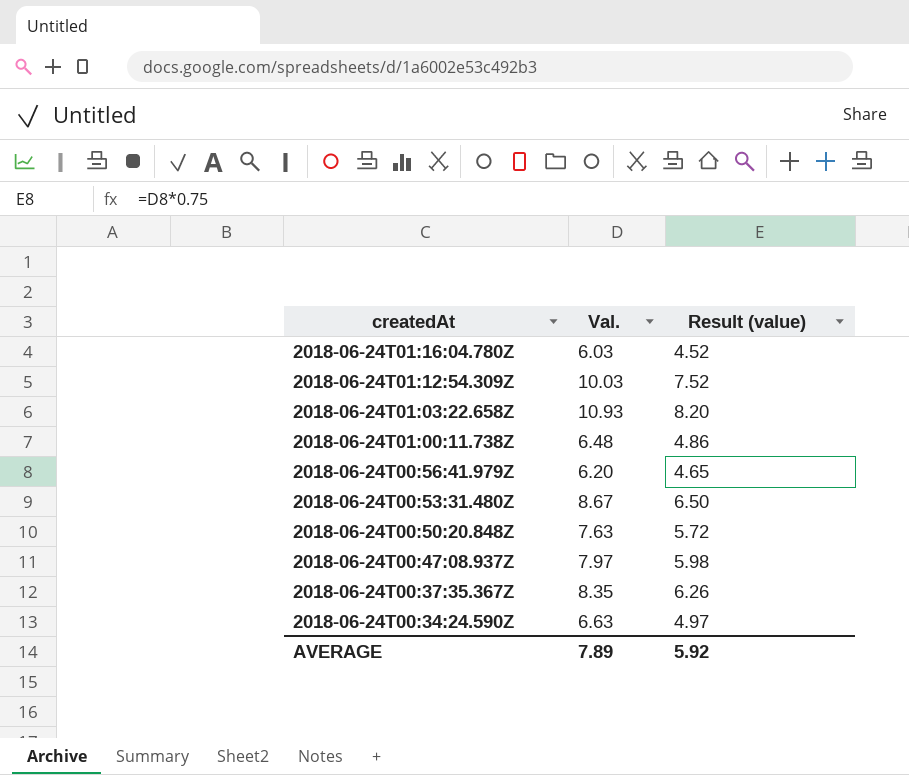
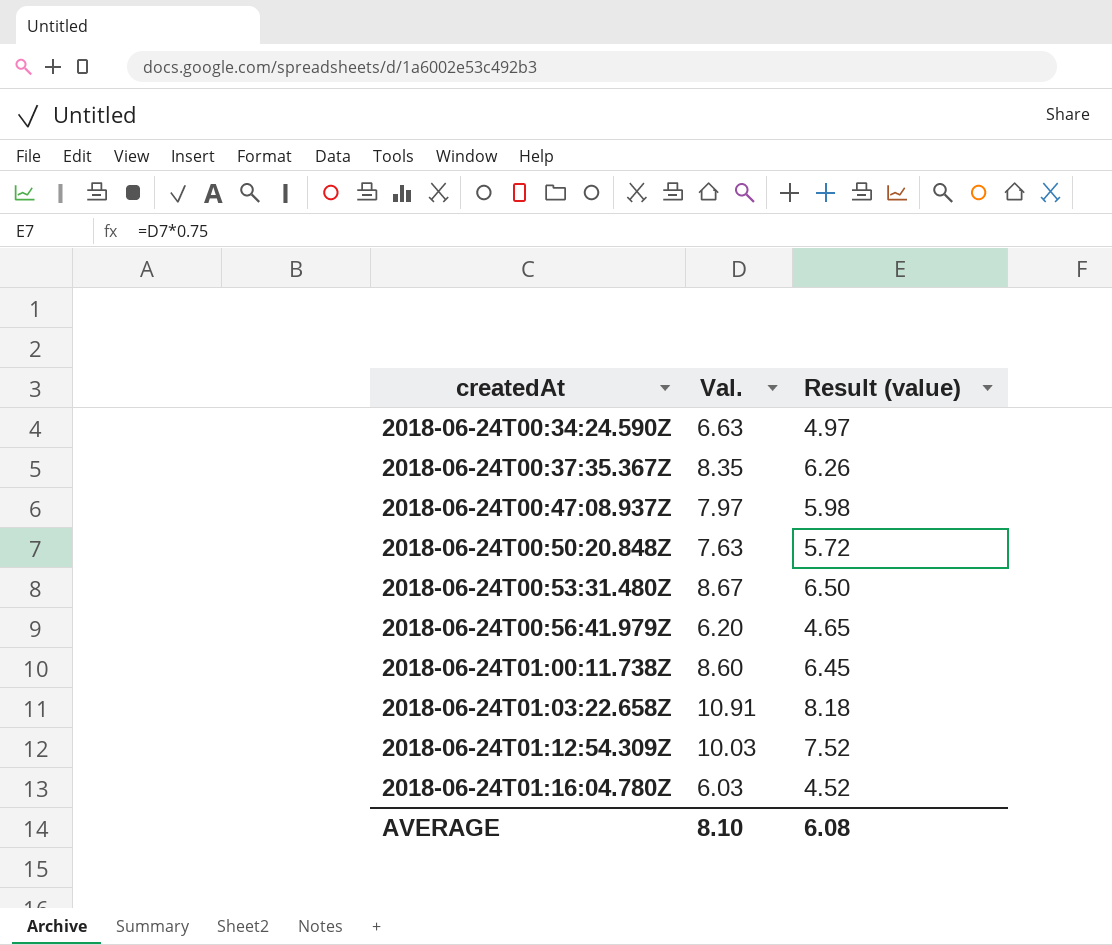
row order: createdAt descending -> createdAt ascending
2018-06-24T01:00:11.738Z | Val.: 6.48 -> 8.60
2018-06-24T01:00:11.738Z | Result (value): 4.86 -> 6.45
2018-06-24T01:03:22.658Z | Val.: 10.93 -> 10.91
2018-06-24T01:03:22.658Z | Result (value): 8.20 -> 8.18
AVERAGE | Val.: 7.89 -> 8.10
AVERAGE | Result (value): 5.92 -> 6.08

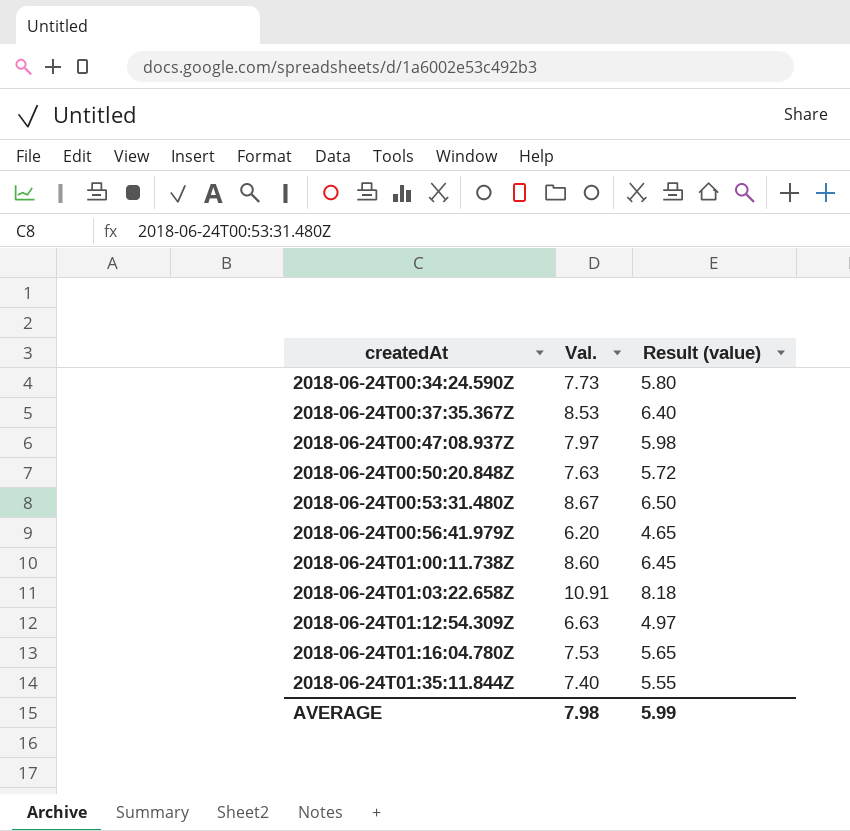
2018-06-24T00:34:24.590Z | Val.: 6.63 -> 7.73
2018-06-24T00:34:24.590Z | Result (value): 4.97 -> 5.80
2018-06-24T00:37:35.367Z | Val.: 8.35 -> 8.53
2018-06-24T00:37:35.367Z | Result (value): 6.26 -> 6.40
2018-06-24T01:12:54.309Z | Val.: 10.03 -> 6.63
2018-06-24T01:12:54.309Z | Result (value): 7.52 -> 4.97
2018-06-24T01:16:04.780Z | Val.: 6.03 -> 7.53
2018-06-24T01:16:04.780Z | Result (value): 4.52 -> 5.65
row 2018-06-24T01:35:11.844Z: none -> 7.40 | 5.55
AVERAGE | Val.: 8.10 -> 7.98
AVERAGE | Result (value): 6.08 -> 5.99

